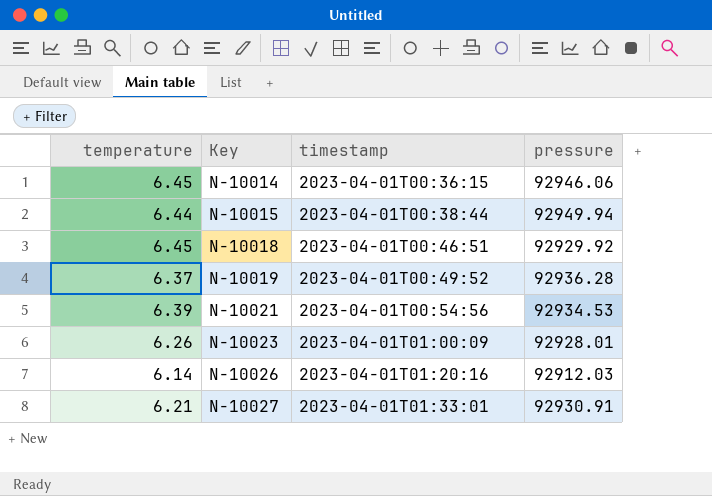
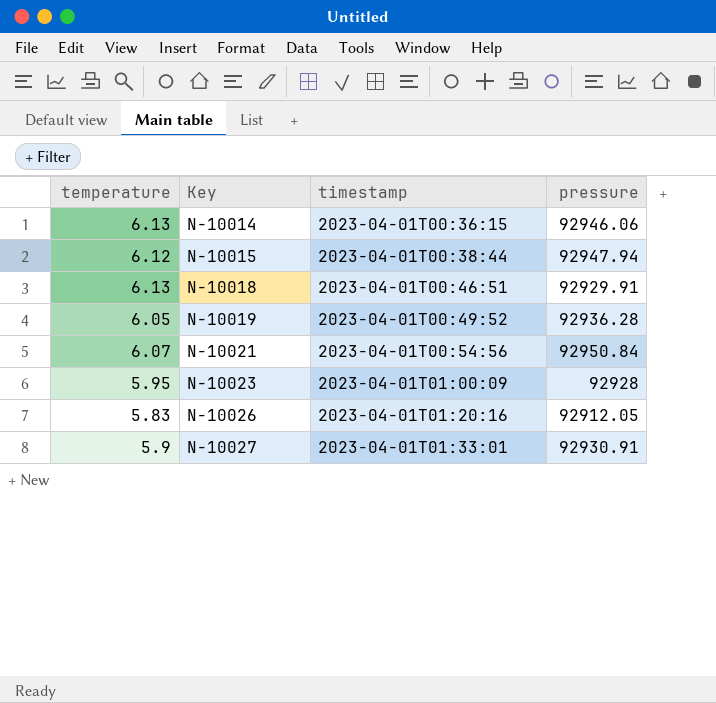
N-10014 | temperature: 6.45 -> 6.13
N-10015 | temperature: 6.44 -> 6.12
N-10015 | pressure: 92949.94 -> 92947.94
N-10018 | temperature: 6.45 -> 6.13
N-10018 | pressure: 92929.92 -> 92929.91
N-10019 | temperature: 6.37 -> 6.05
N-10021 | temperature: 6.39 -> 6.07
N-10021 | pressure: 92934.53 -> 92950.84
N-10023 | temperature: 6.26 -> 5.95
N-10023 | pressure: 92928.01 -> 92928
N-10026 | temperature: 6.14 -> 5.83
N-10026 | pressure: 92912.03 -> 92912.05
N-10027 | temperature: 6.21 -> 5.9

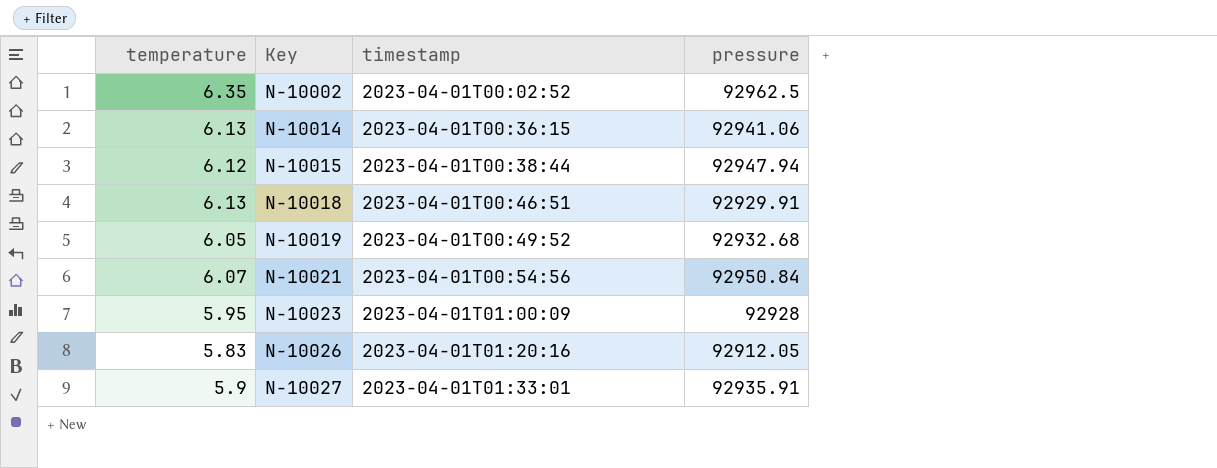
row N-10002: none -> 6.35 | 2023-04-01T00:02:52 | 92962.5
N-10014 | pressure: 92946.06 -> 92941.06
N-10019 | pressure: 92936.28 -> 92932.68
N-10027 | pressure: 92930.91 -> 92935.91

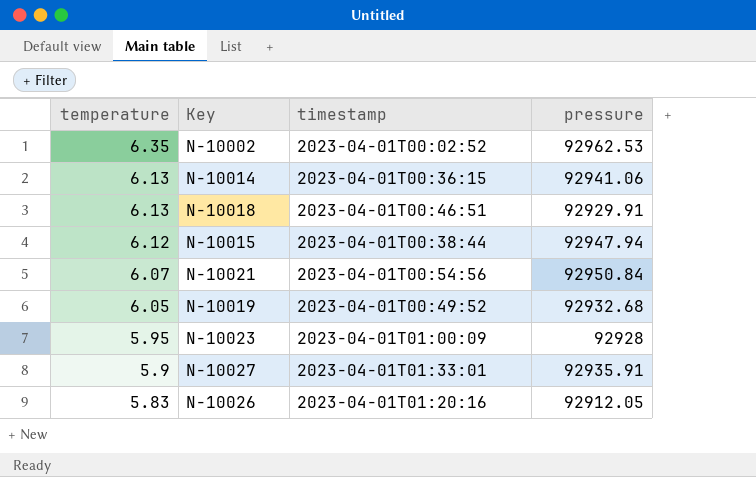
row order: Key ascending -> temperature descending
N-10002 | pressure: 92962.5 -> 92962.53

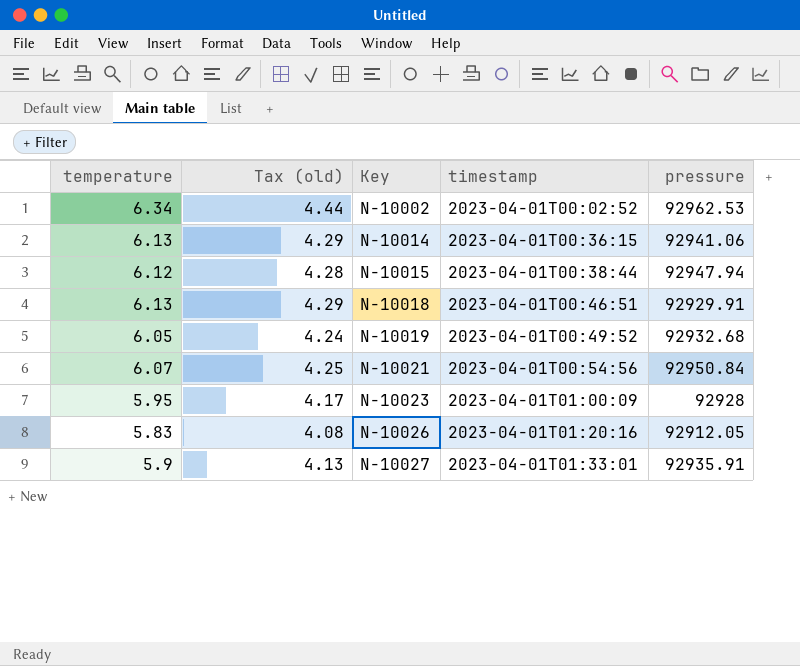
row order: temperature descending -> Key ascending
column Tax (old) | formula: none -> [temperature] * 0.7
N-10002 | temperature: 6.35 -> 6.34

